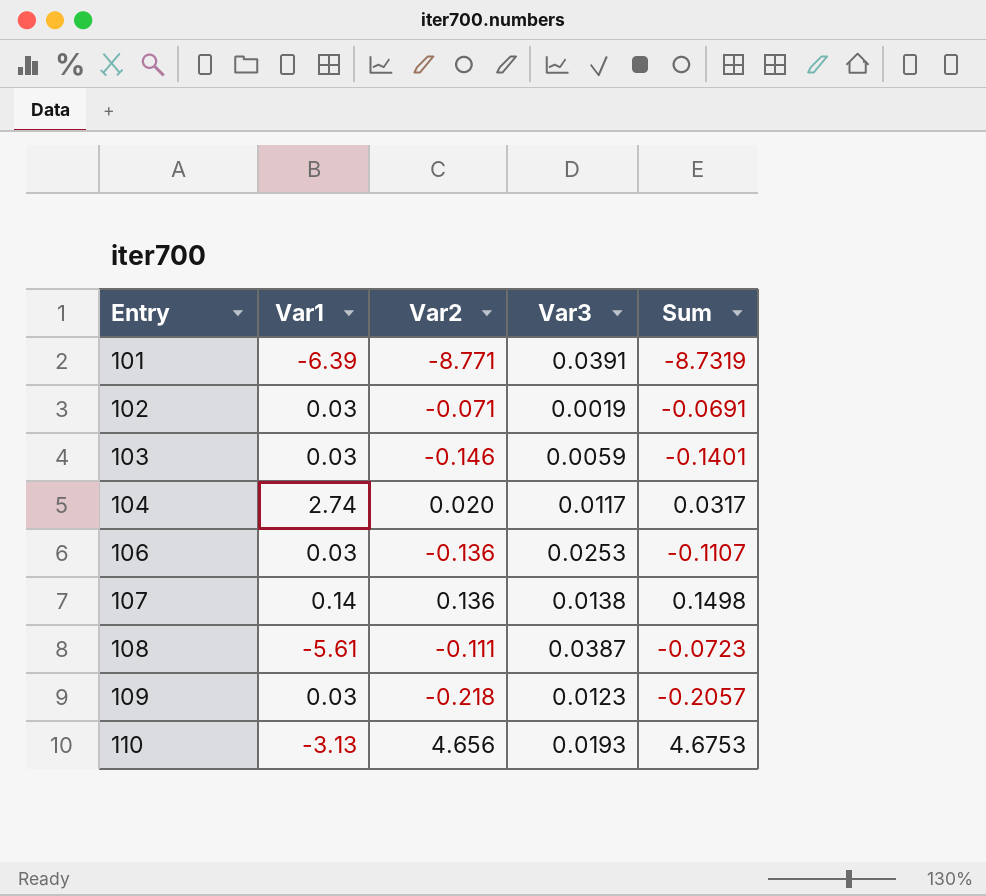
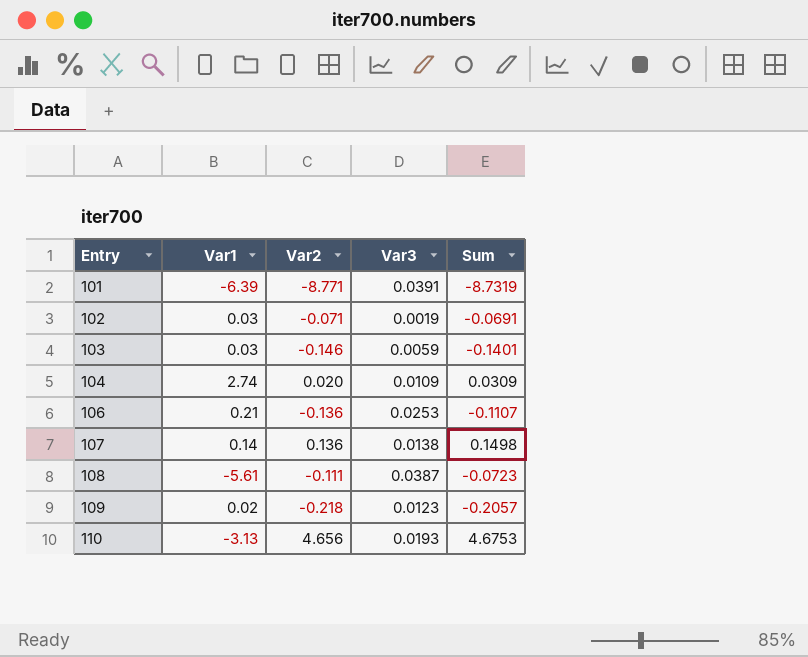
104 | Var3: 0.0117 -> 0.0109
104 | Sum: 0.0317 -> 0.0309
106 | Var1: 0.03 -> 0.21
109 | Var1: 0.03 -> 0.02

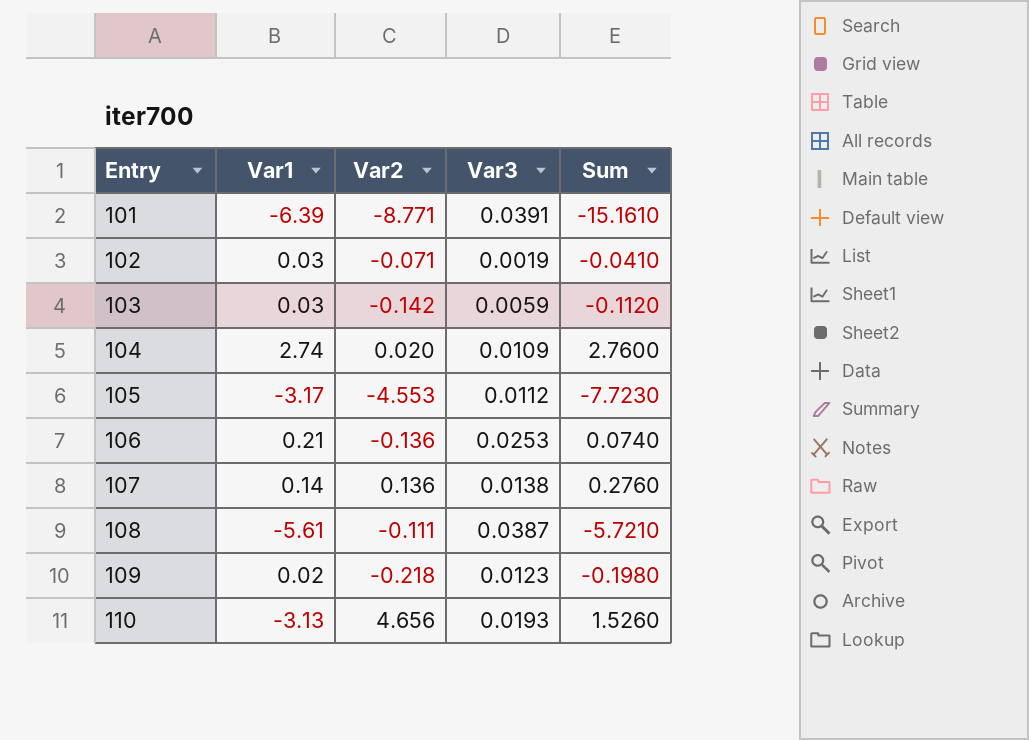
column Sum | formula: [Var2] + [Var3] -> [Var1] + [Var2]
103 | Var2: -0.146 -> -0.142
row 105: none -> -3.17 | -4.553 | 0.0112 | -7.7230

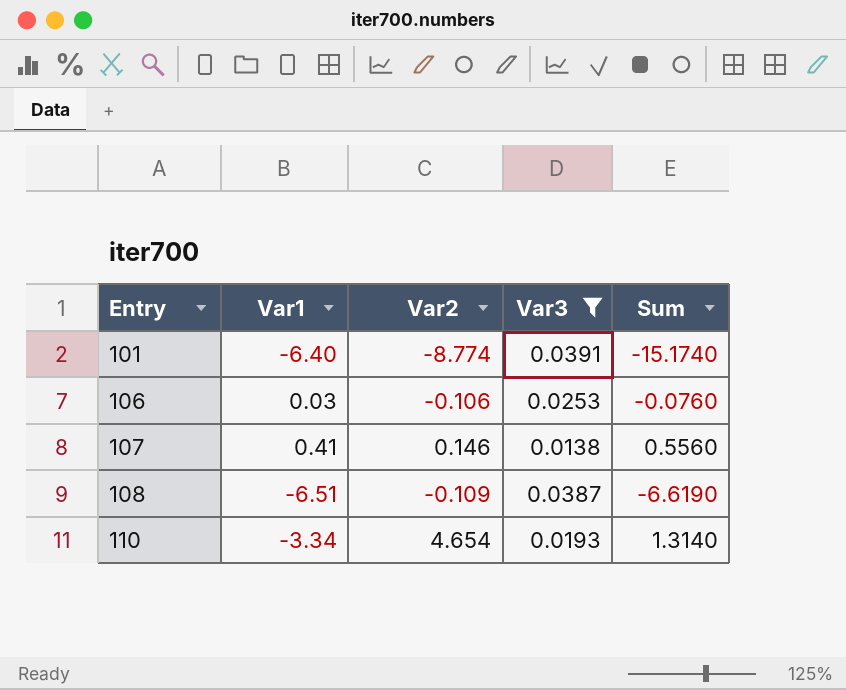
filter: none -> Var3 >= 0.0138
101 | Var1: -6.39 -> -6.40
101 | Var2: -8.771 -> -8.774
101 | Sum: -15.1610 -> -15.1740
106 | Var1: 0.21 -> 0.03
106 | Var2: -0.136 -> -0.106
106 | Sum: 0.0740 -> -0.0760
107 | Var1: 0.14 -> 0.41
107 | Var2: 0.136 -> 0.146
107 | Sum: 0.2760 -> 0.5560
108 | Var1: -5.61 -> -6.51
108 | Var2: -0.111 -> -0.109
108 | Sum: -5.7210 -> -6.6190
110 | Var1: -3.13 -> -3.34
110 | Var2: 4.656 -> 4.654
110 | Sum: 1.5260 -> 1.3140

